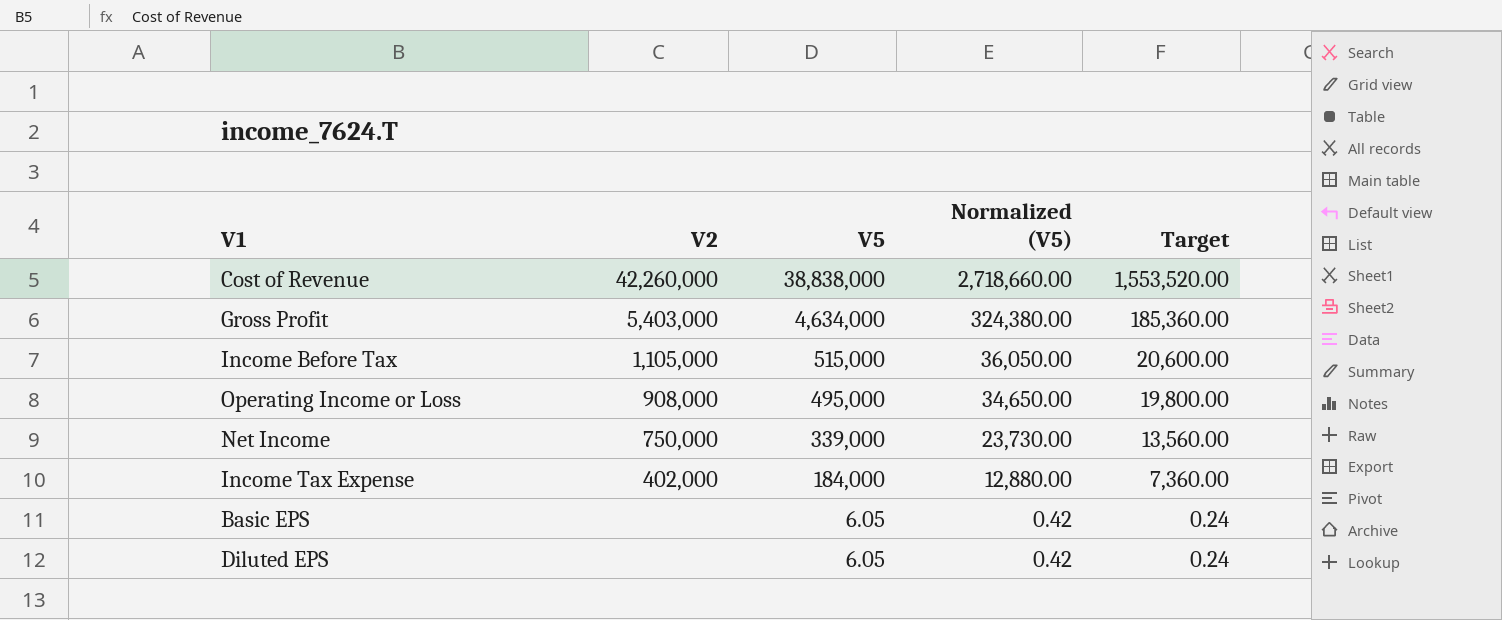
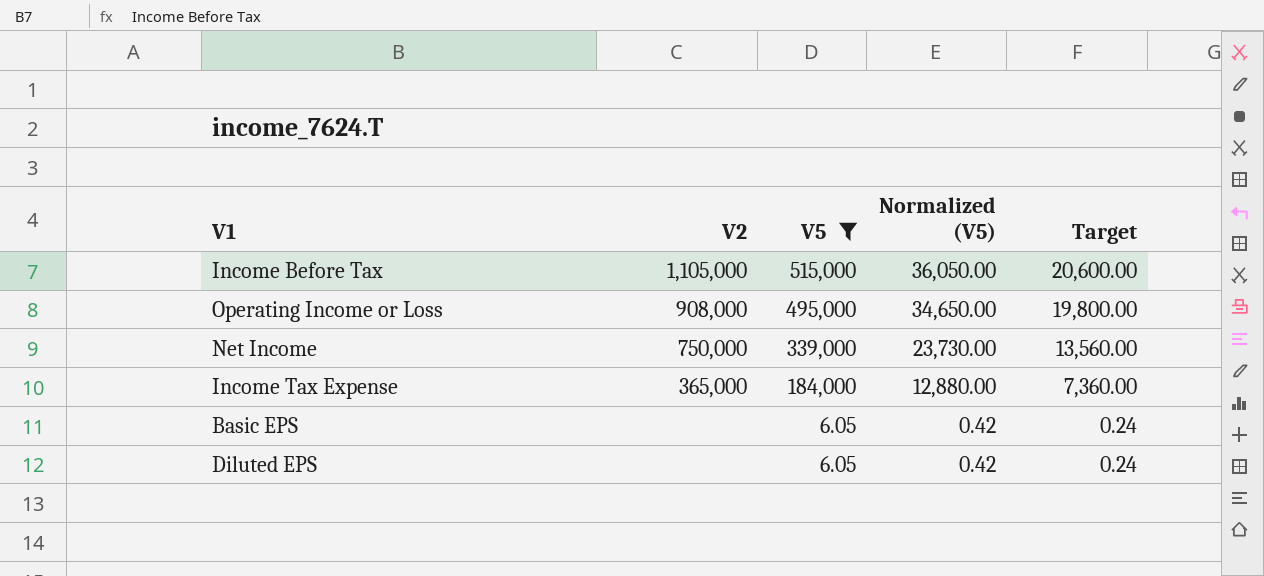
filter: none -> V5 <= 515,000
Income Tax Expense | V2: 402,000 -> 365,000

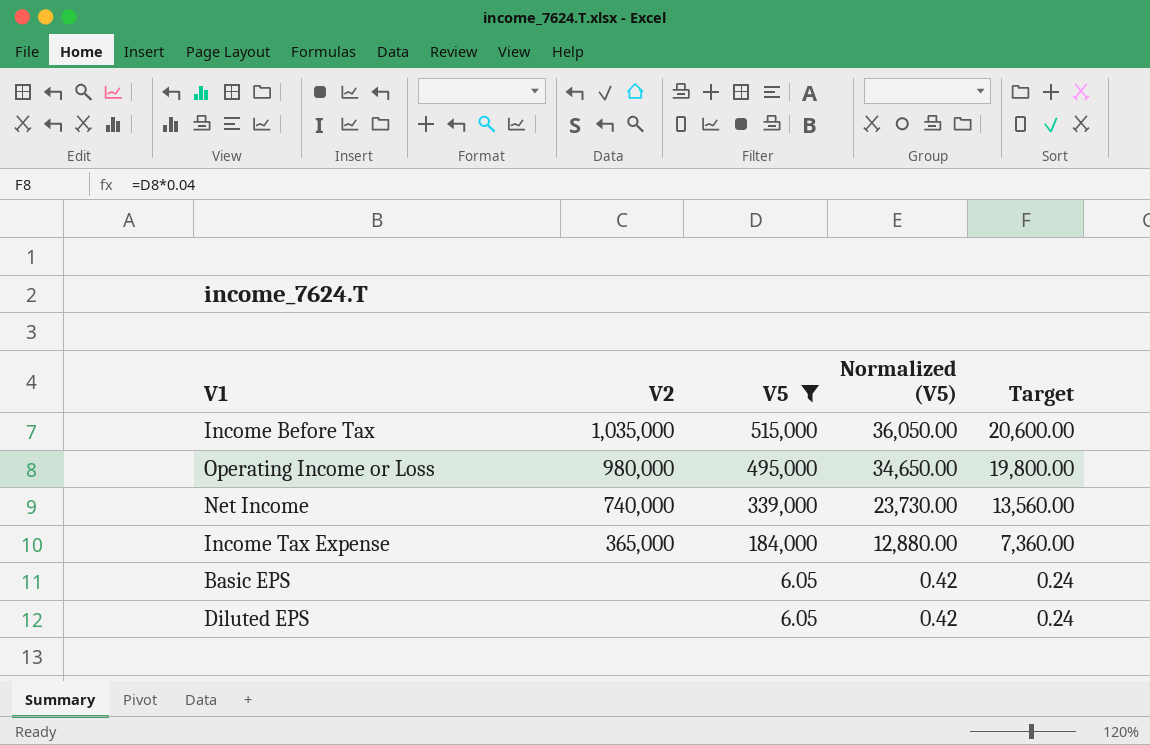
Income Before Tax | V2: 1,105,000 -> 1,035,000
Operating Income or Loss | V2: 908,000 -> 980,000
Net Income | V2: 750,000 -> 740,000

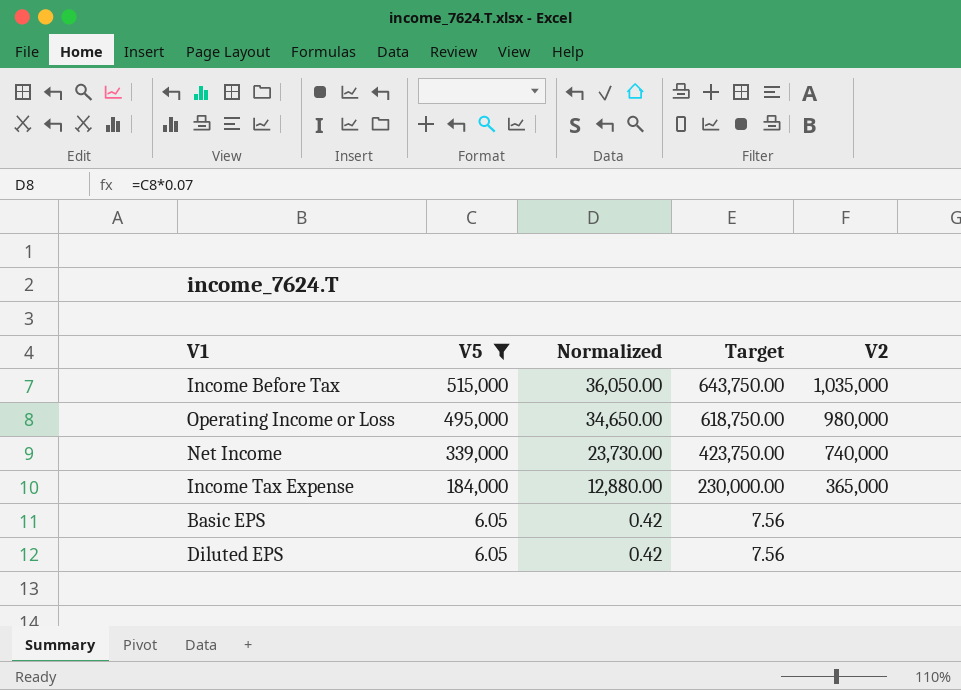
column name: Normalized (V5) -> Normalized
column Target | formula: [V5] * 0.04 -> [V5] * 1.25
column V2 | position: 2 -> 5

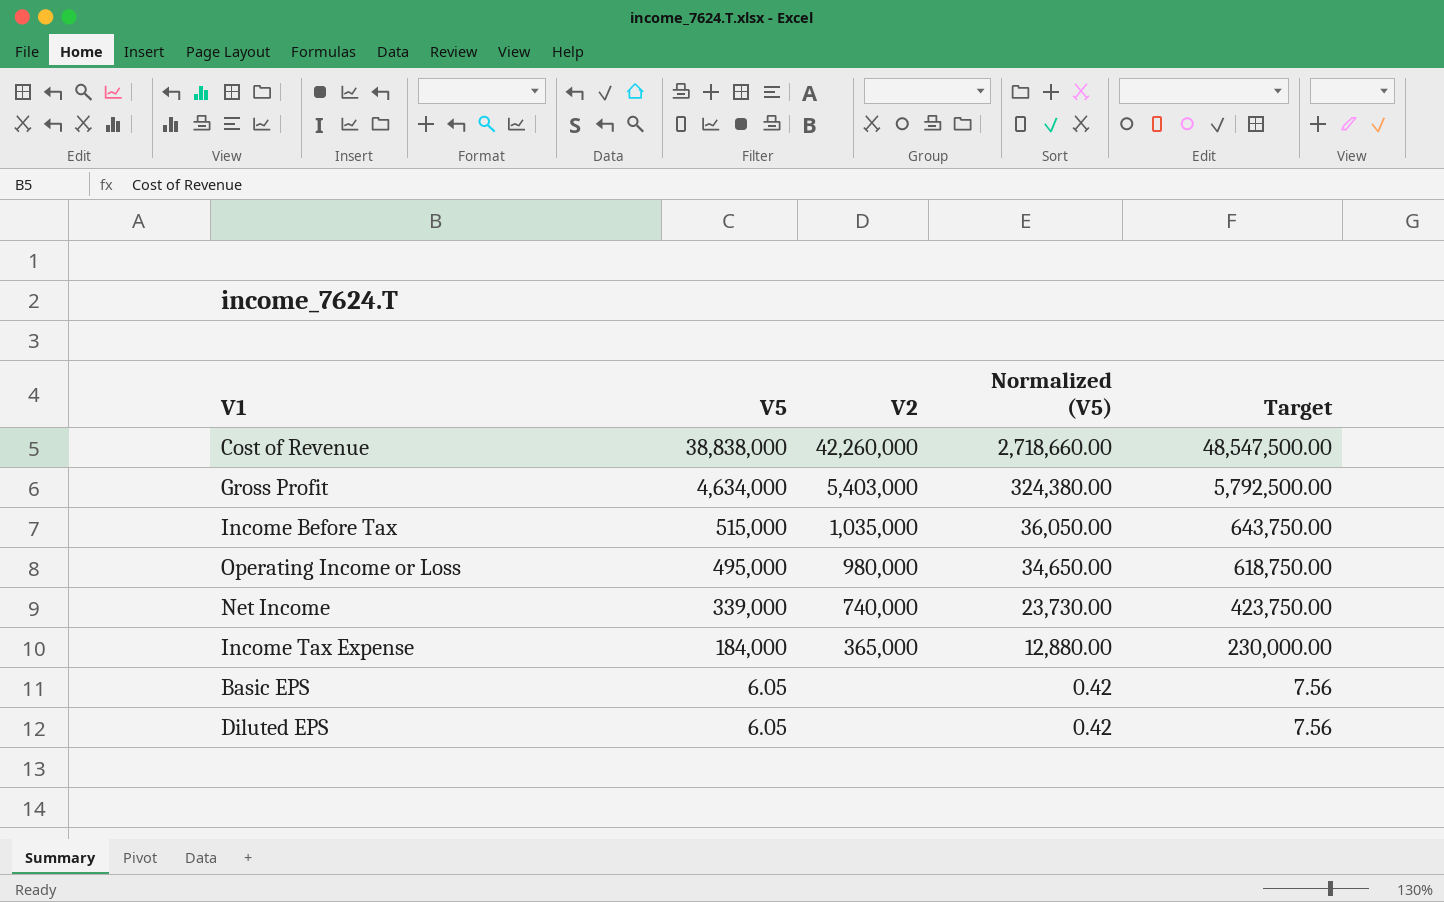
filter: V5 <= 515,000 -> none
column V2 | position: 5 -> 3
column name: Normalized -> Normalized (V5)

